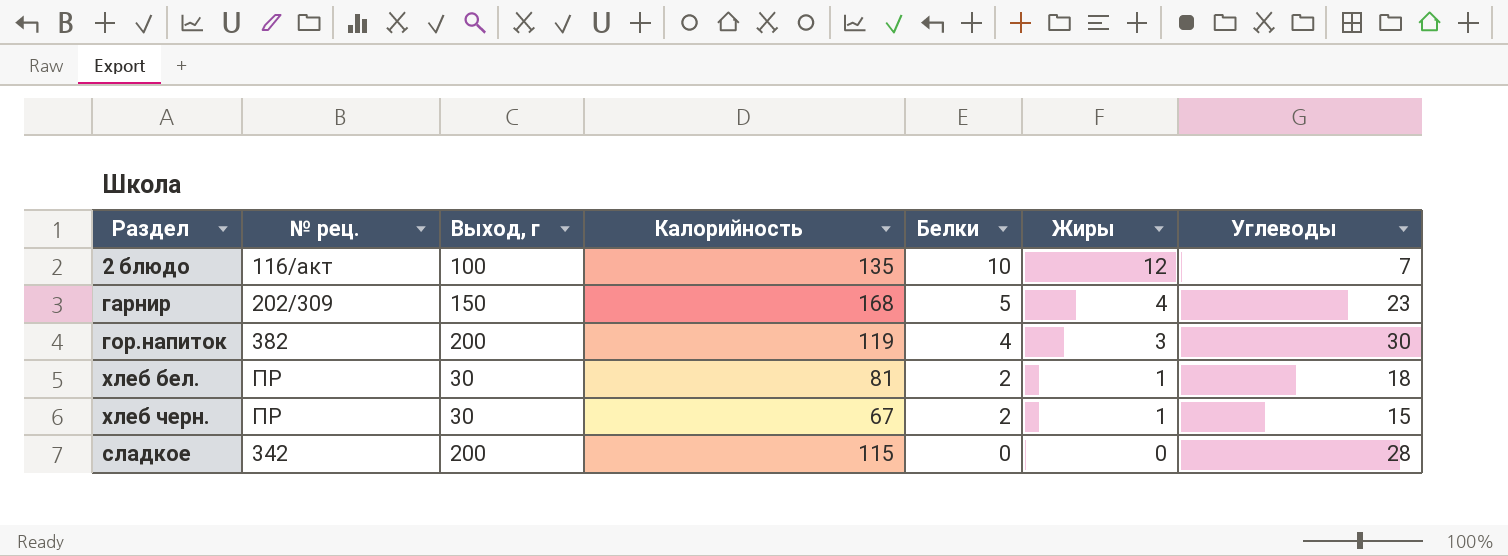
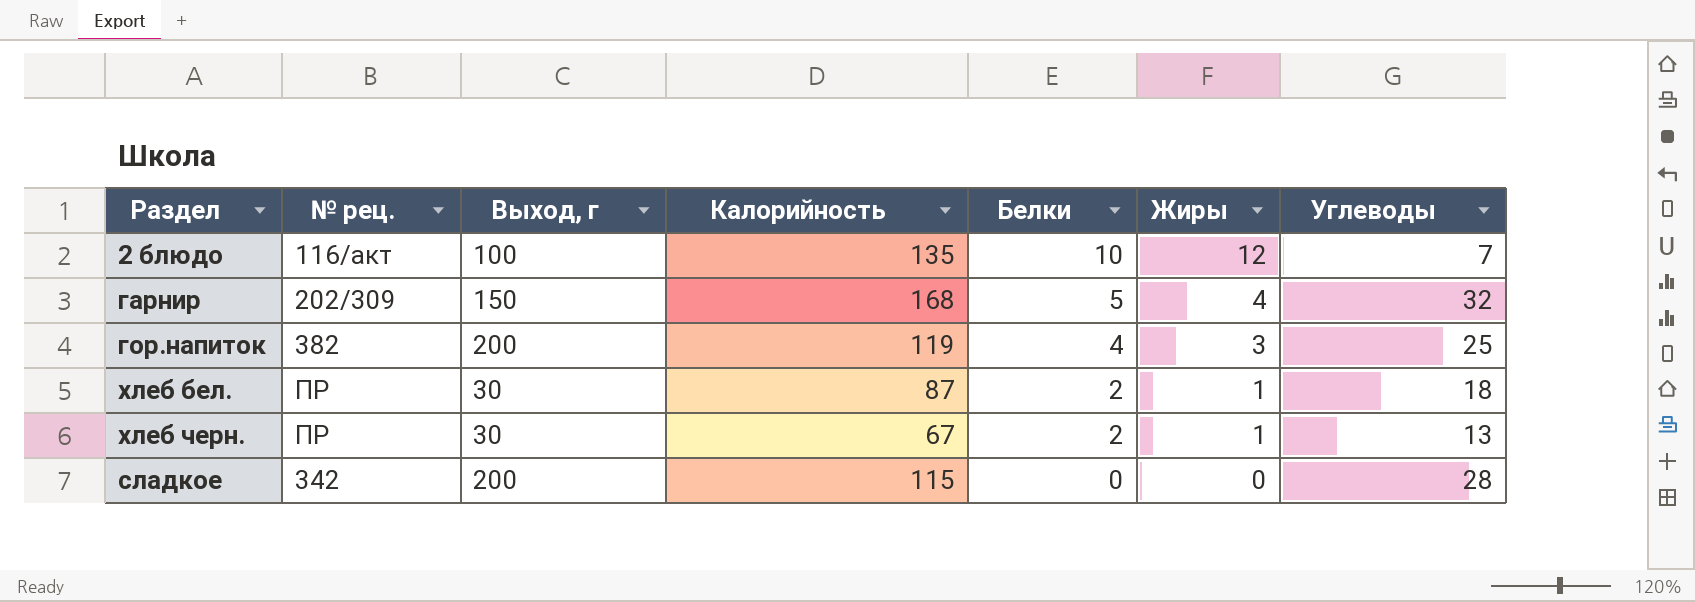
гарнир | Углеводы: 23 -> 32
гор.напиток | Углеводы: 30 -> 25
хлеб бел. | Калорийность: 81 -> 87
хлеб черн. | Углеводы: 15 -> 13

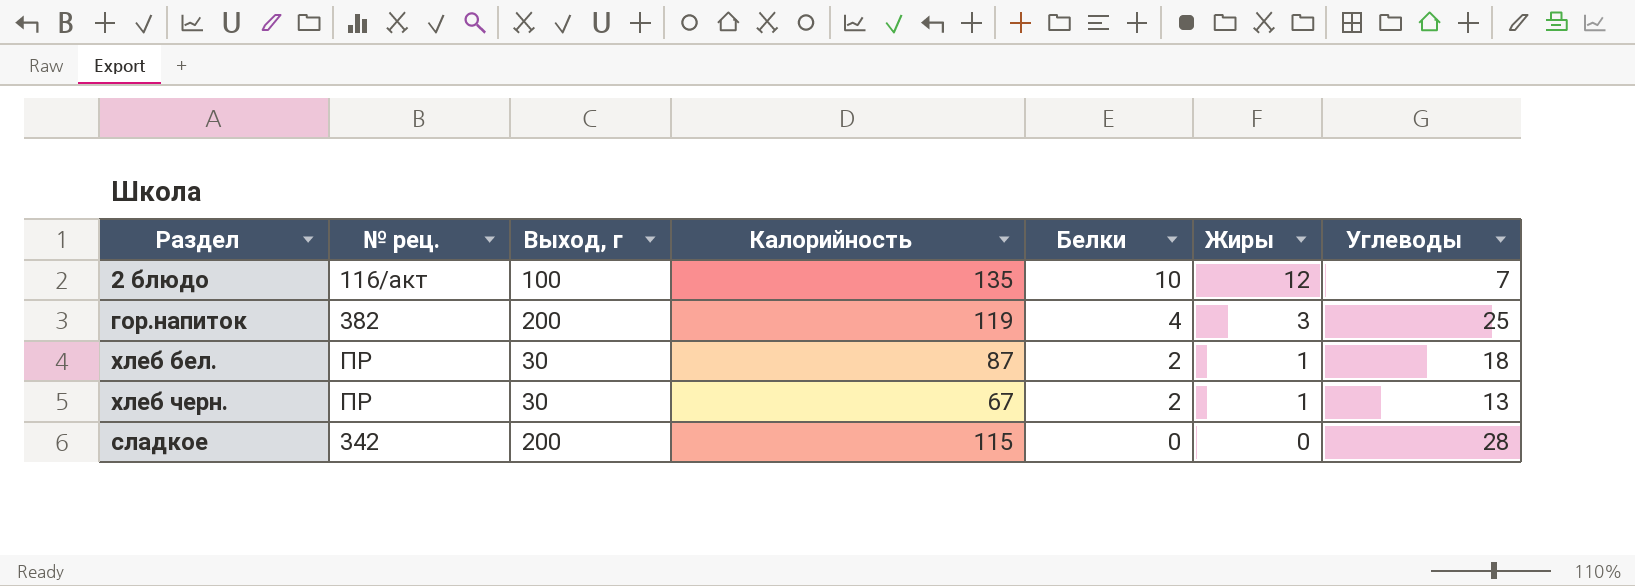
row гарнир: 202/309 | 150 | 168 | 5 | 4 | 32 -> none

